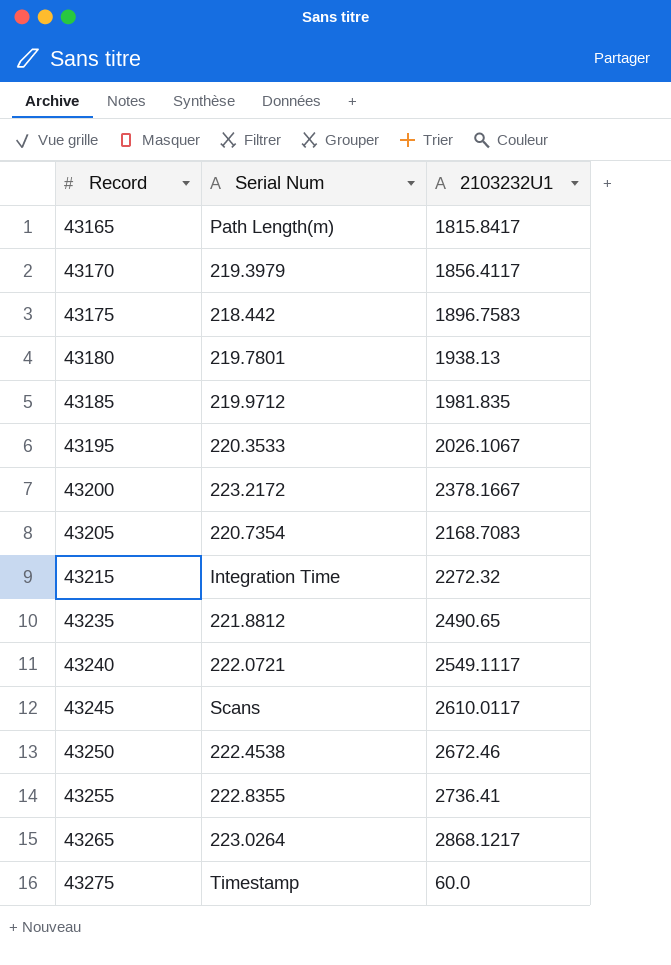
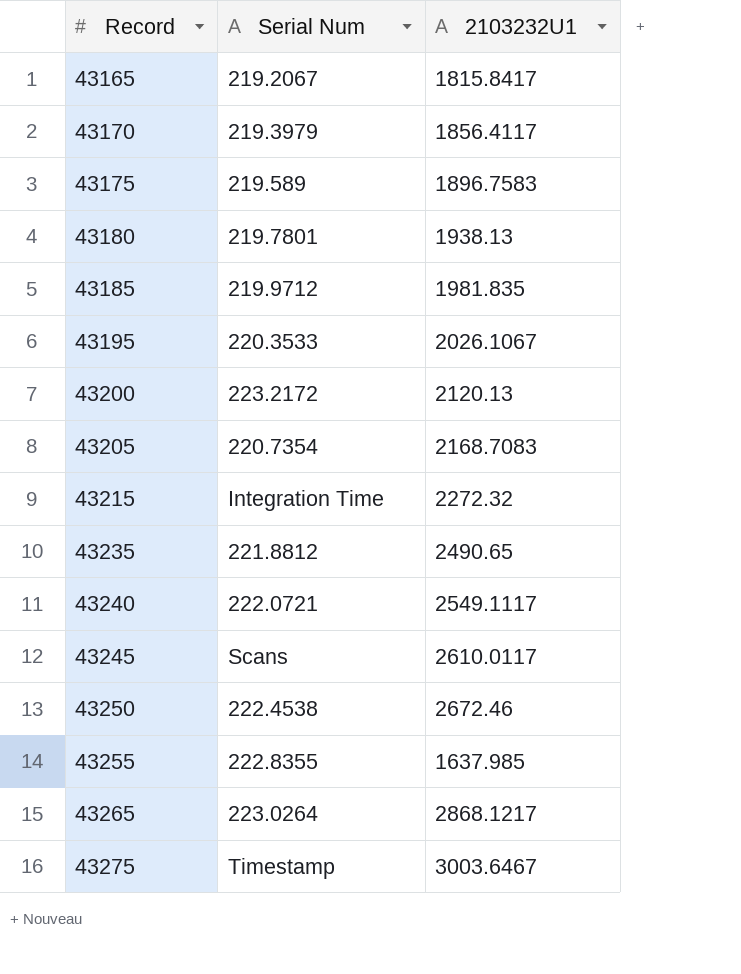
43165 | Serial Num: Path Length(m) -> 219.2067
43175 | Serial Num: 218.442 -> 219.589
43200 | 2103232U1: 2378.1667 -> 2120.13
43255 | 2103232U1: 2736.41 -> 1637.985
43275 | 2103232U1: 60.0 -> 3003.6467

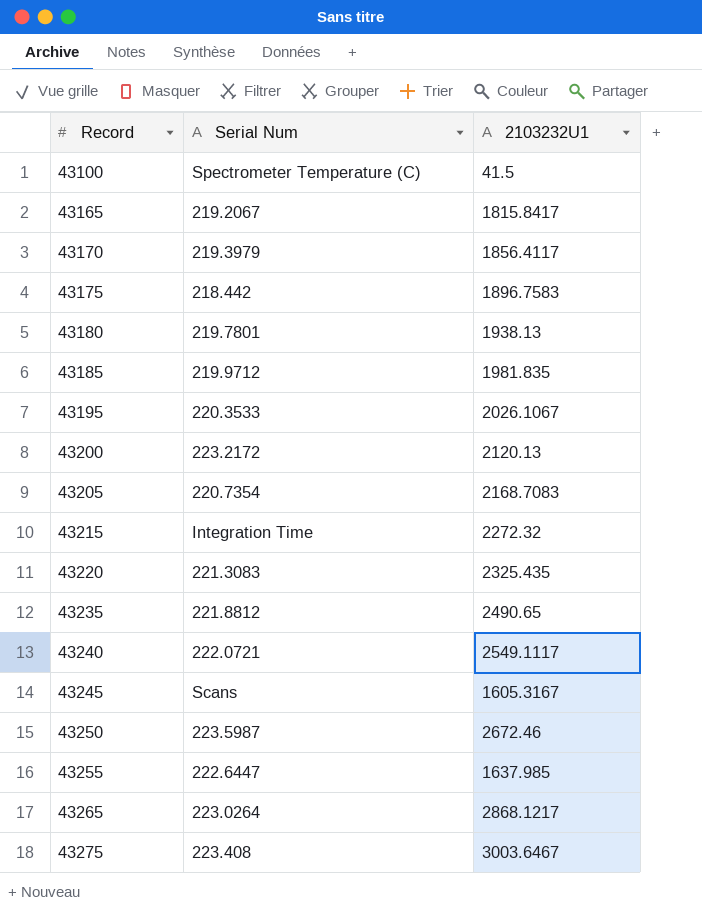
row 43100: none -> Spectrometer Temperature (C) | 41.5
43175 | Serial Num: 219.589 -> 218.442
row 43220: none -> 221.3083 | 2325.435
43245 | 2103232U1: 2610.0117 -> 1605.3167
43250 | Serial Num: 222.4538 -> 223.5987
43255 | Serial Num: 222.8355 -> 222.6447
43275 | Serial Num: Timestamp -> 223.408

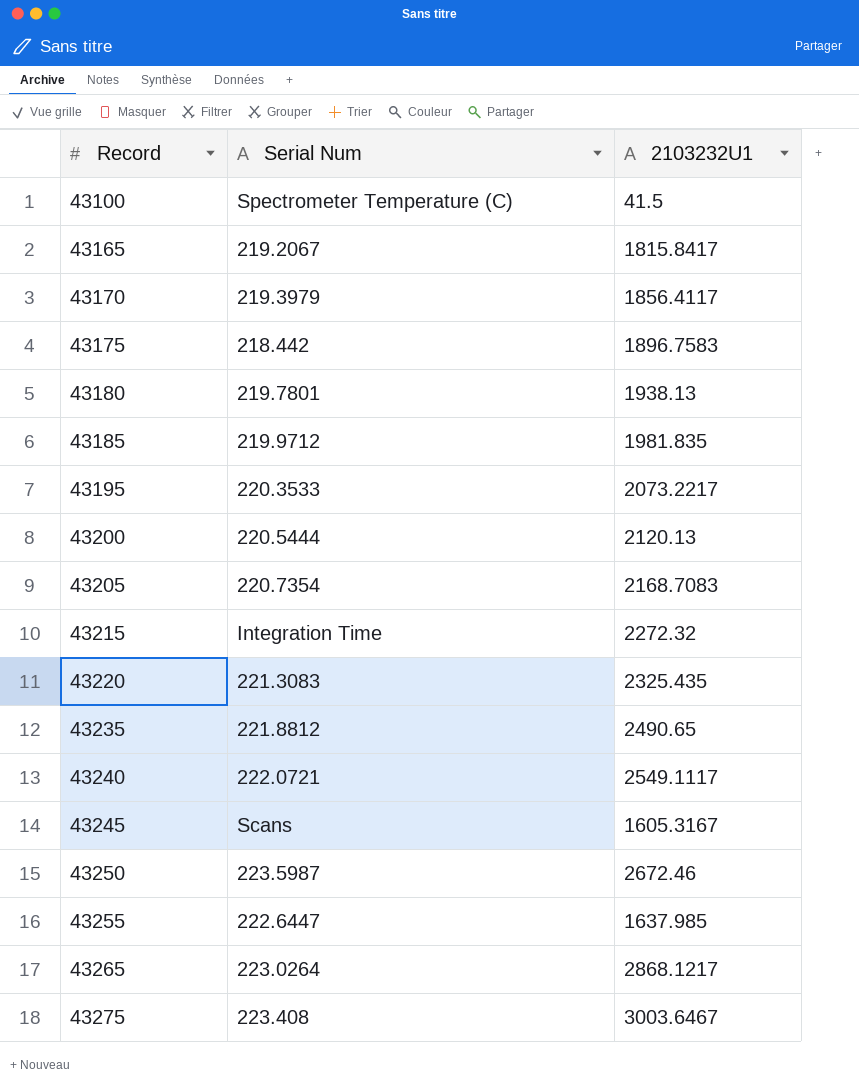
43195 | 2103232U1: 2026.1067 -> 2073.2217
43200 | Serial Num: 223.2172 -> 220.5444

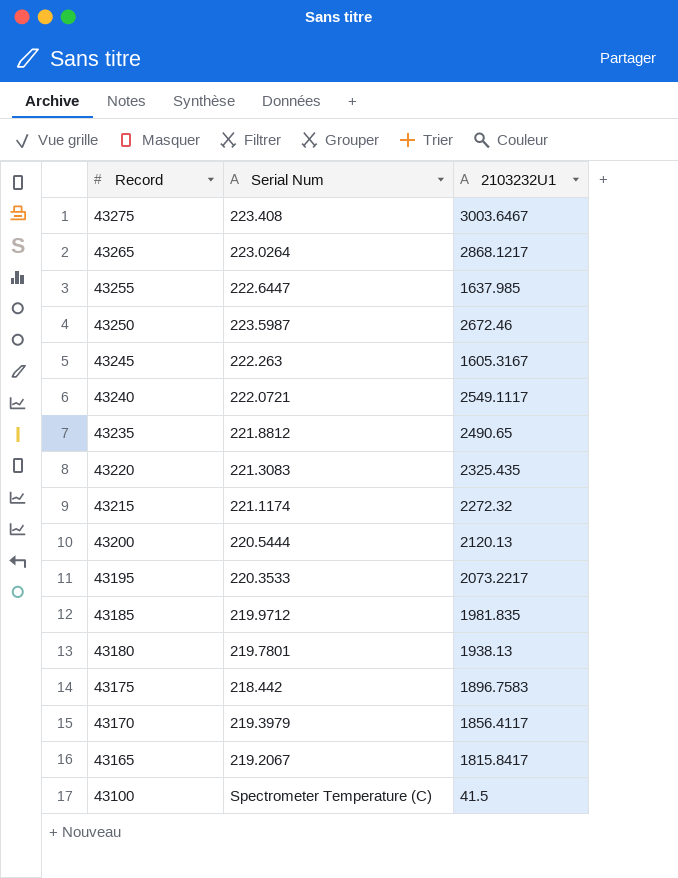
row order: Record ascending -> Record descending
row 43205: 220.7354 | 2168.7083 -> none
43245 | Serial Num: Scans -> 222.263
43215 | Serial Num: Integration Time -> 221.1174

